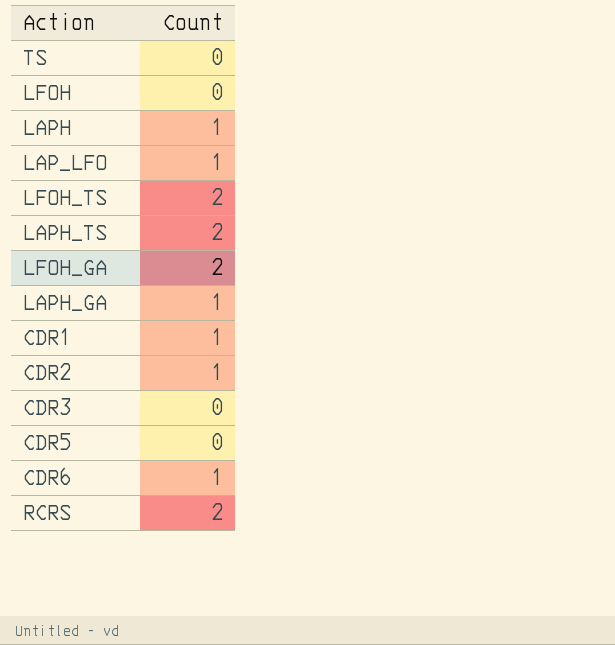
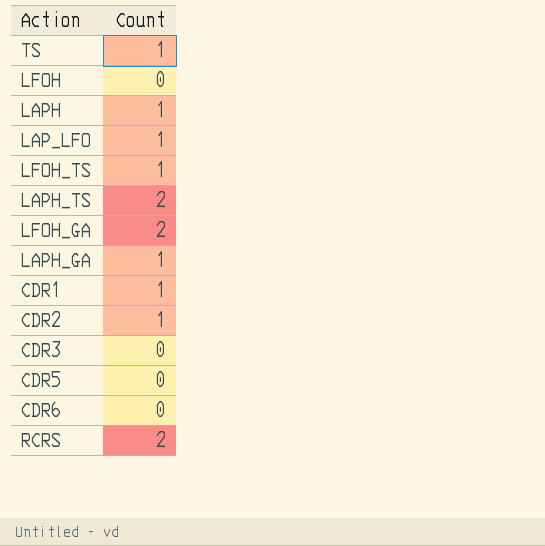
TS | Count: 0 -> 1
LFOH_TS | Count: 2 -> 1
CDR6 | Count: 1 -> 0

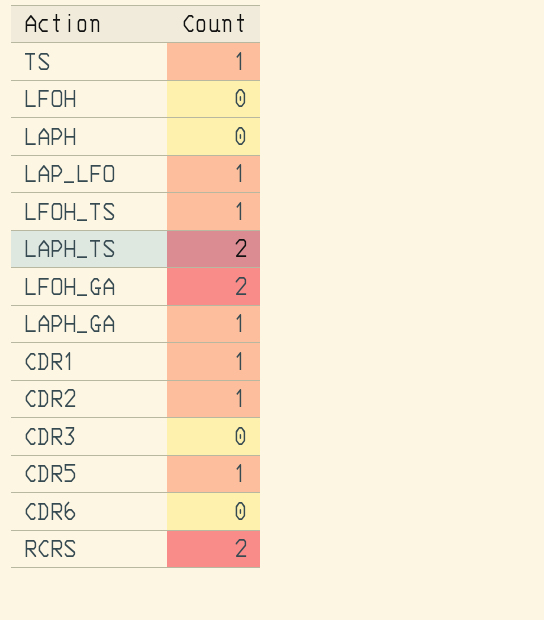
LAPH | Count: 1 -> 0
CDR5 | Count: 0 -> 1

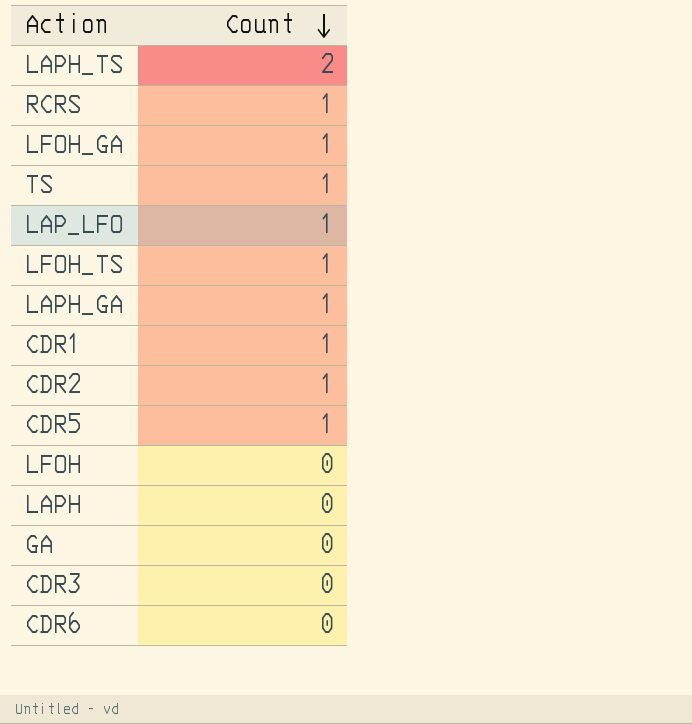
row order: none -> Count descending
RCRS | Count: 2 -> 1
LFOH_GA | Count: 2 -> 1
row GA: none -> 0

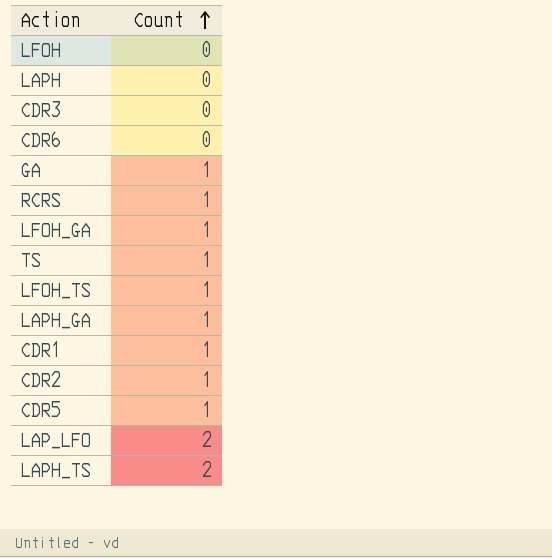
row order: Count descending -> Count ascending
GA | Count: 0 -> 1
LAP_LFO | Count: 1 -> 2

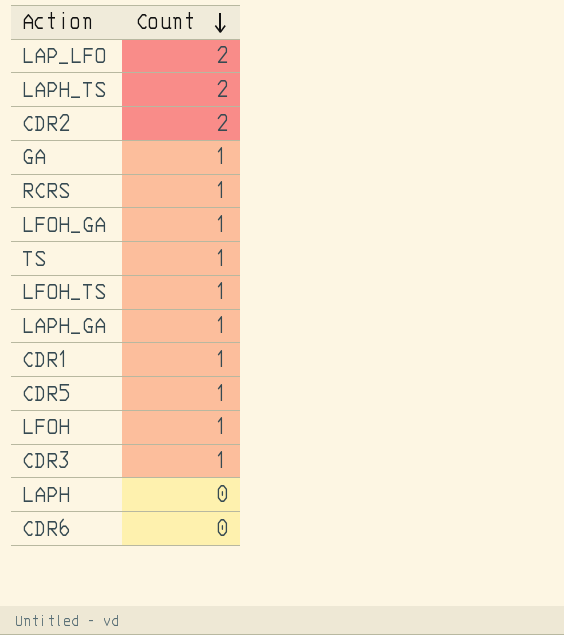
row order: Count ascending -> Count descending
CDR2 | Count: 1 -> 2
LFOH | Count: 0 -> 1
CDR3 | Count: 0 -> 1

